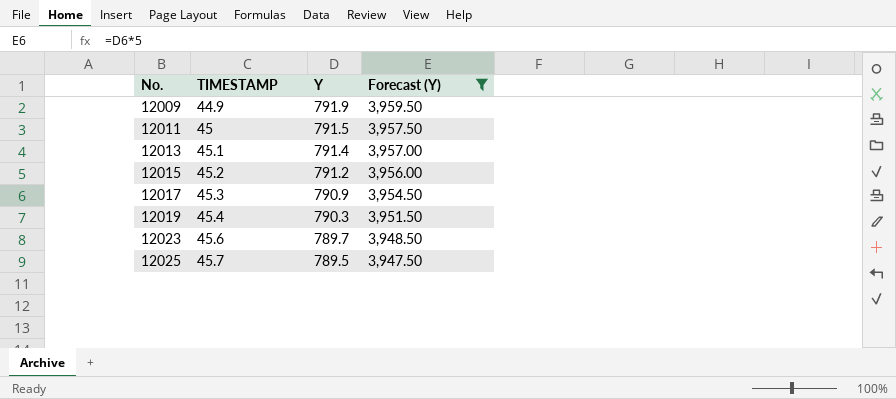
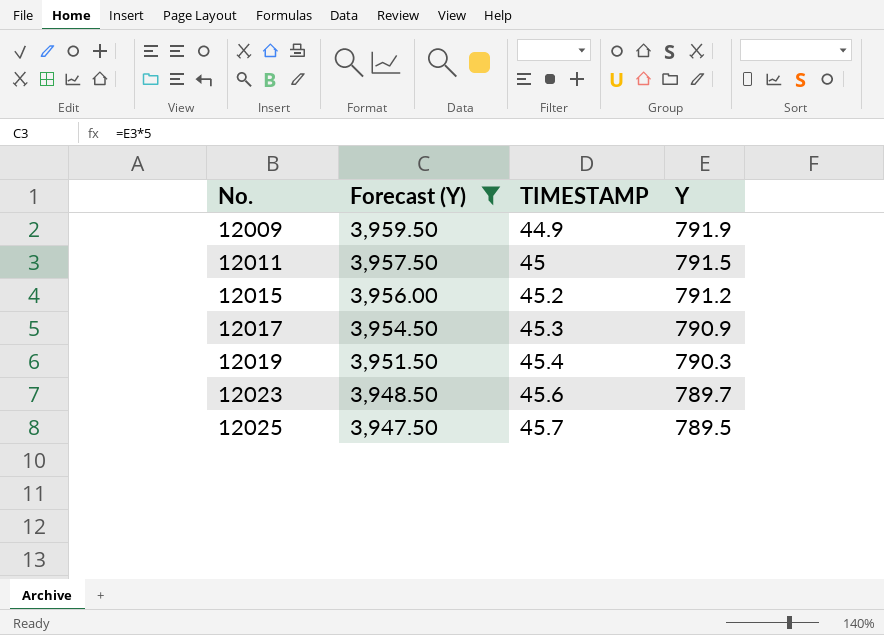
column Forecast (Y) | position: 4 -> 2
row 12013: 45.1 | 791.4 | 3,957.00 -> none

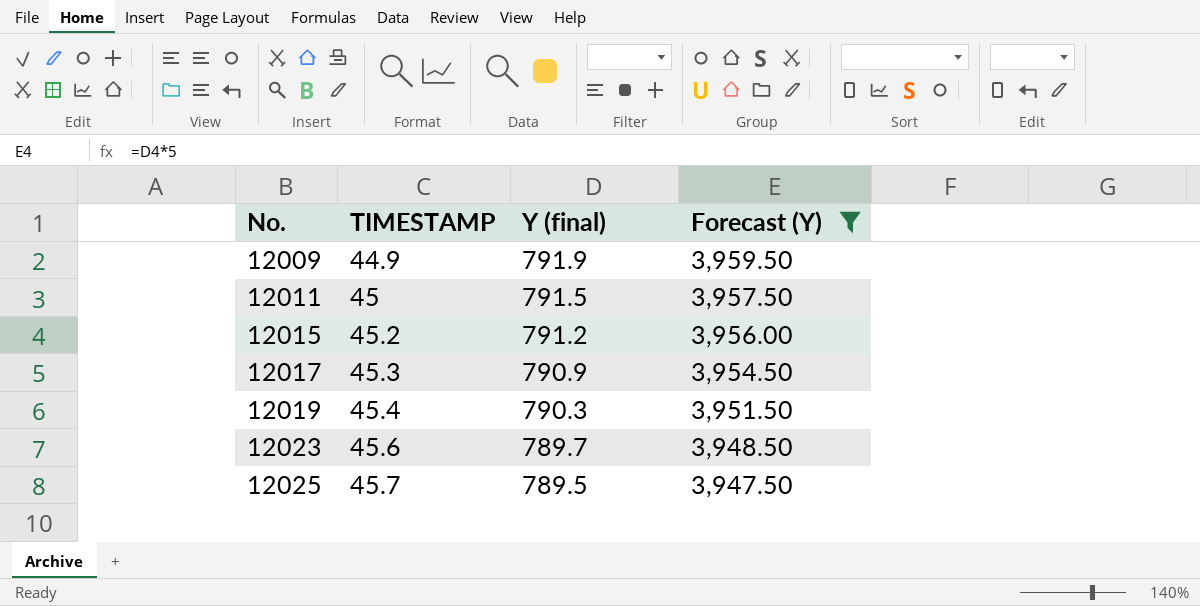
column name: Y -> Y (final)
column Forecast (Y) | position: 2 -> 4

